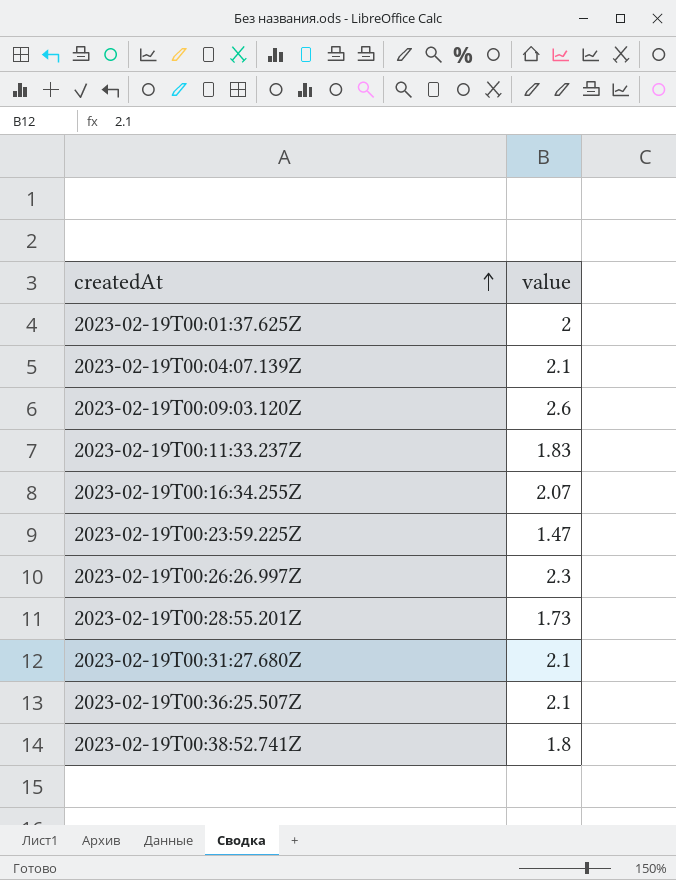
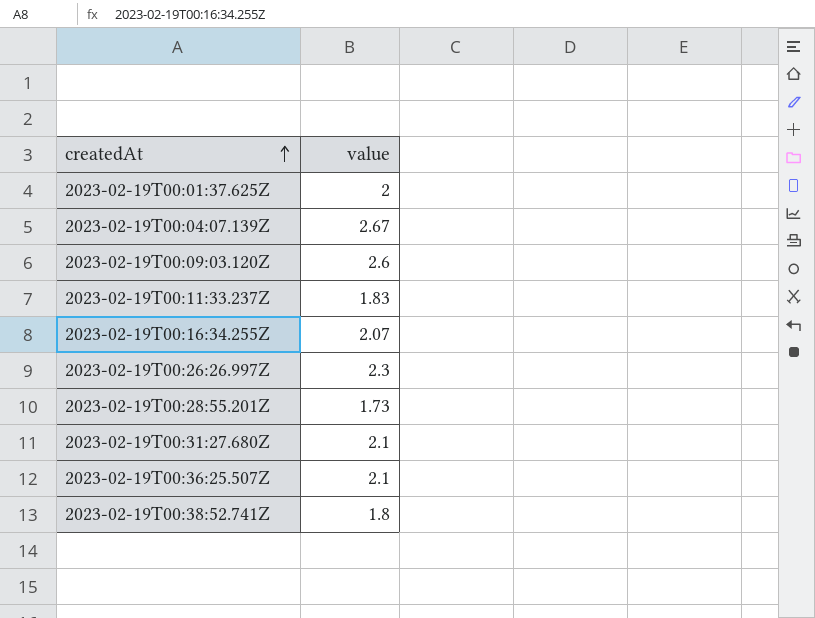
row 2023-02-19T00:23:59.225Z: 1.47 -> none
2023-02-19T00:04:07.139Z | value: 2.1 -> 2.67

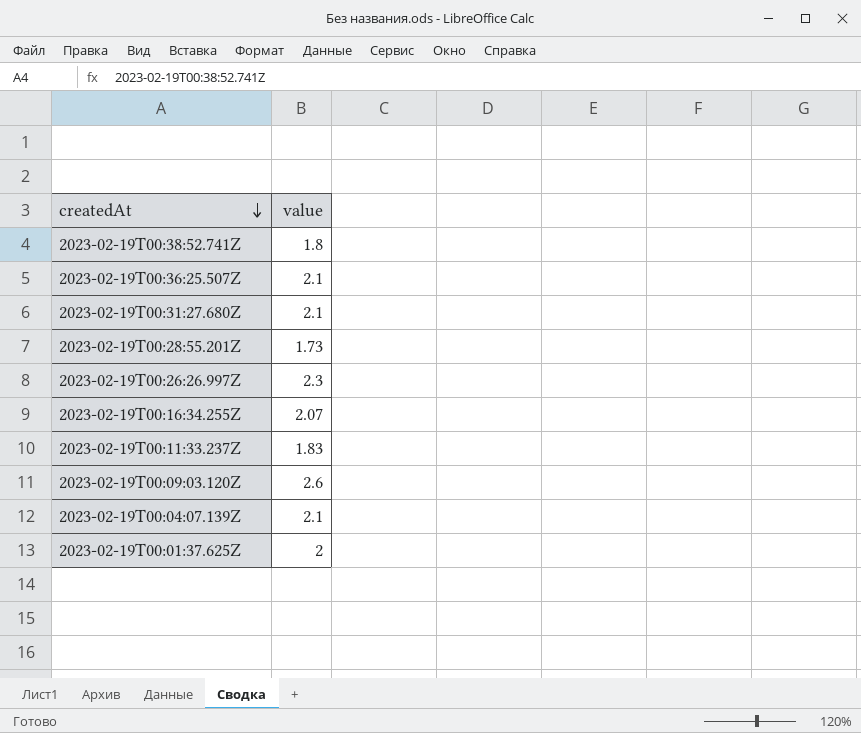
row order: createdAt ascending -> createdAt descending
2023-02-19T00:04:07.139Z | value: 2.67 -> 2.1

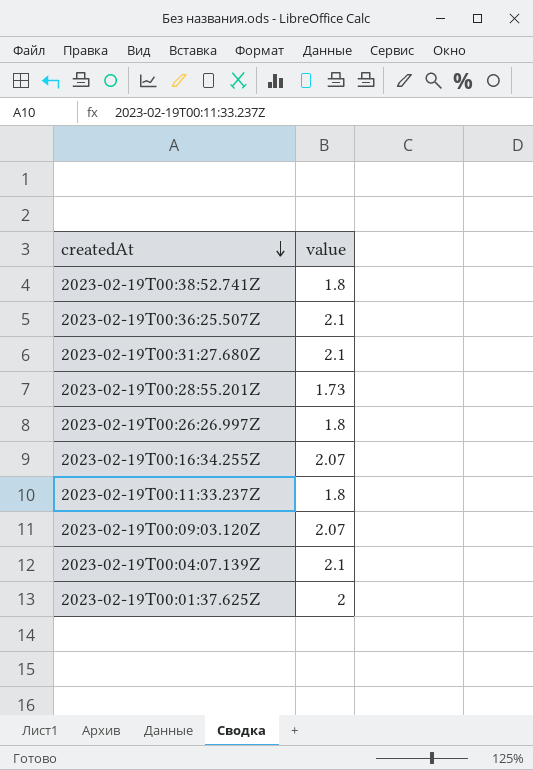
2023-02-19T00:26:26.997Z | value: 2.3 -> 1.8
2023-02-19T00:11:33.237Z | value: 1.83 -> 1.8
2023-02-19T00:09:03.120Z | value: 2.6 -> 2.07

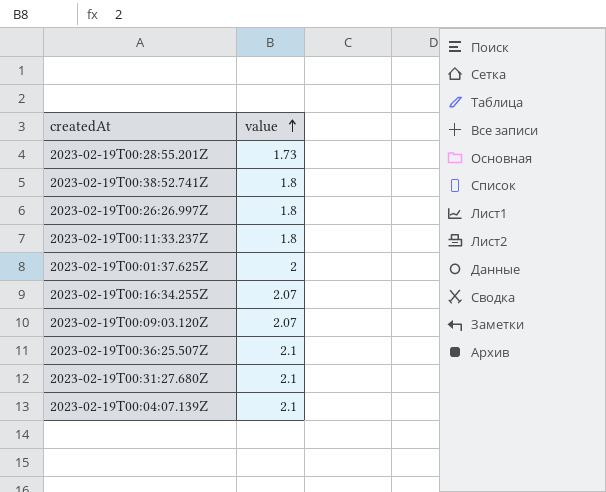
row order: createdAt descending -> value ascending

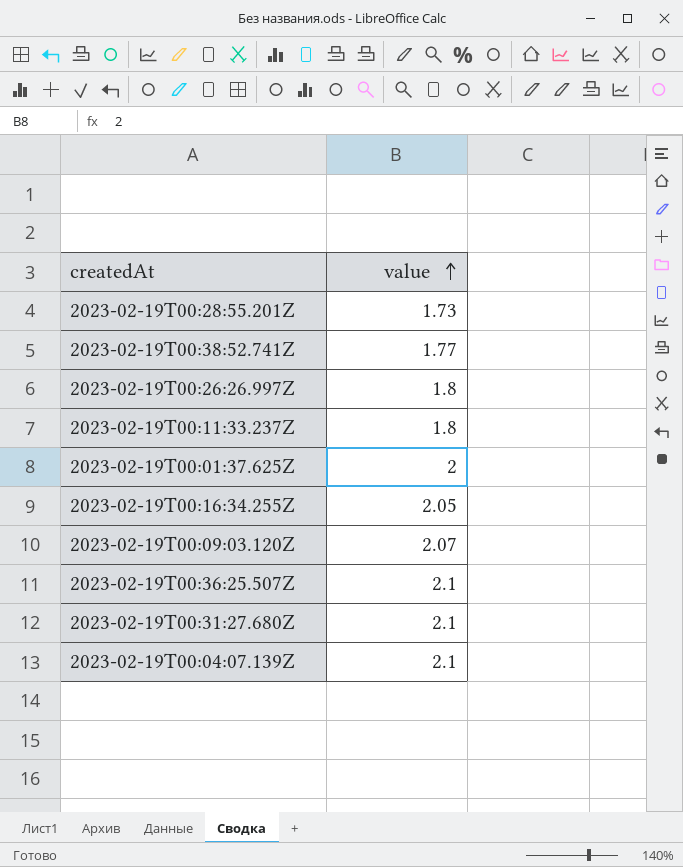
2023-02-19T00:38:52.741Z | value: 1.8 -> 1.77
2023-02-19T00:16:34.255Z | value: 2.07 -> 2.05

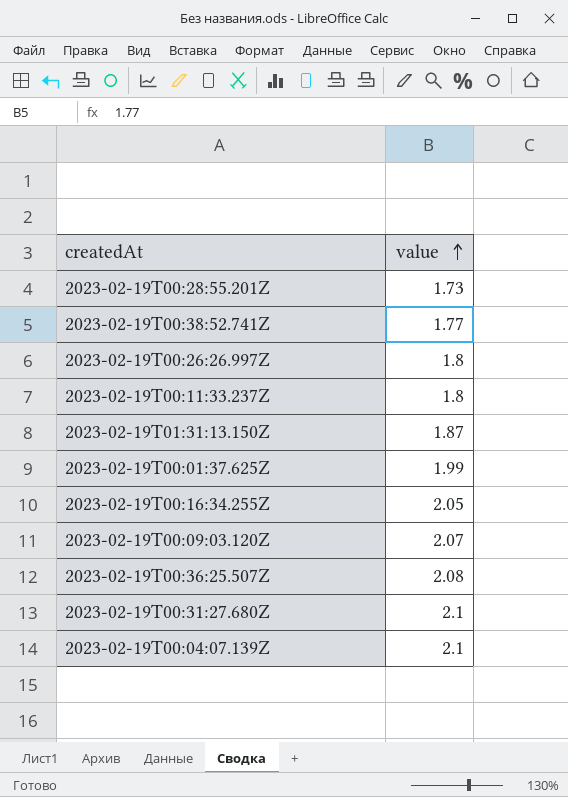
row 2023-02-19T01:31:13.150Z: none -> 1.87
2023-02-19T00:01:37.625Z | value: 2 -> 1.99
2023-02-19T00:36:25.507Z | value: 2.1 -> 2.08

